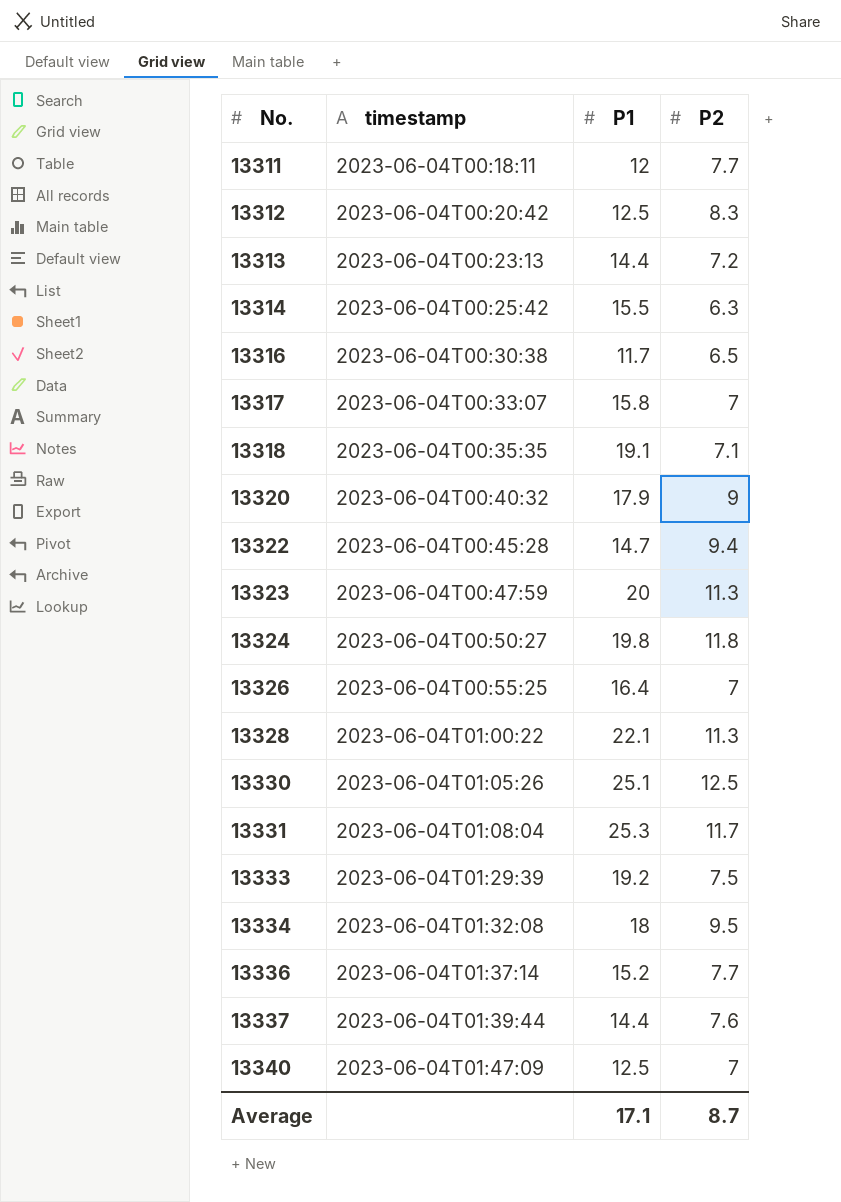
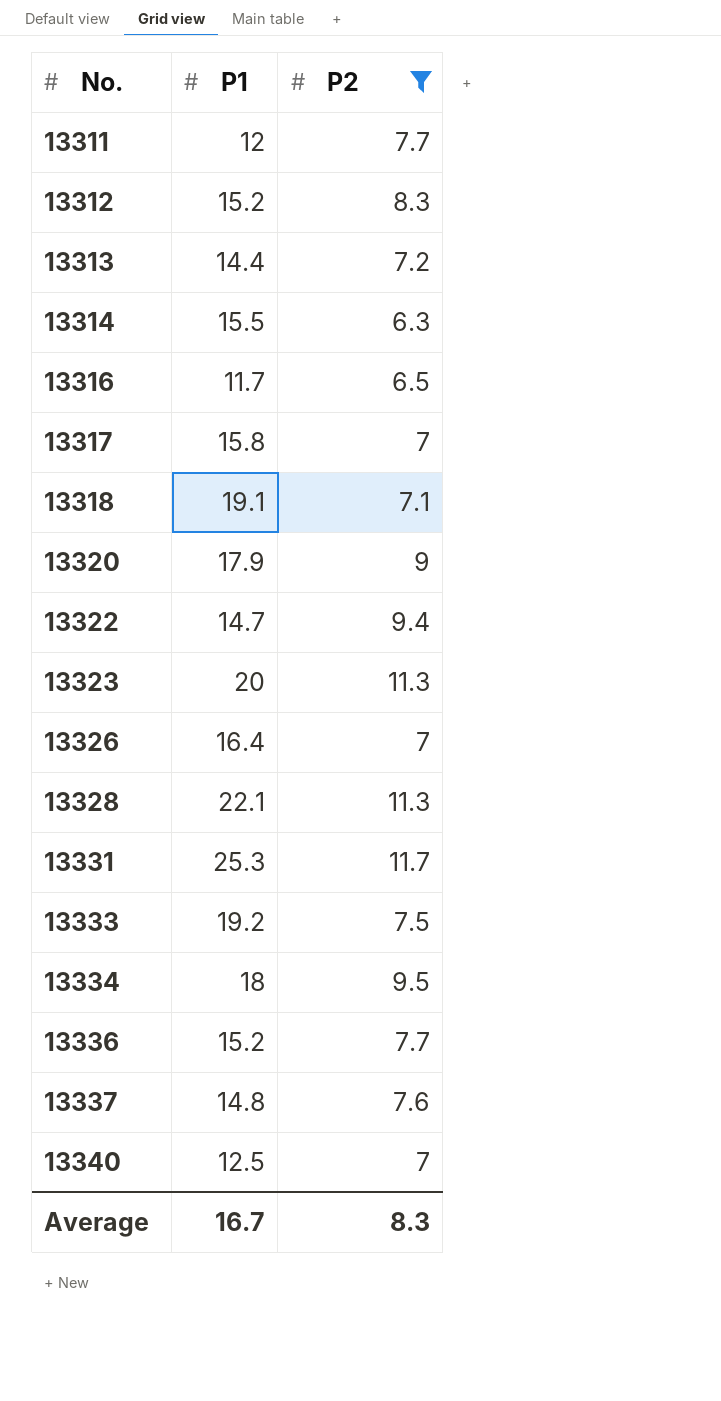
filter: none -> P2 <= 11.7
column timestamp | position: 2 -> none
13312 | P1: 12.5 -> 15.2
13337 | P1: 14.4 -> 14.8
Average | P1: 17.1 -> 16.7
Average | P2: 8.7 -> 8.3

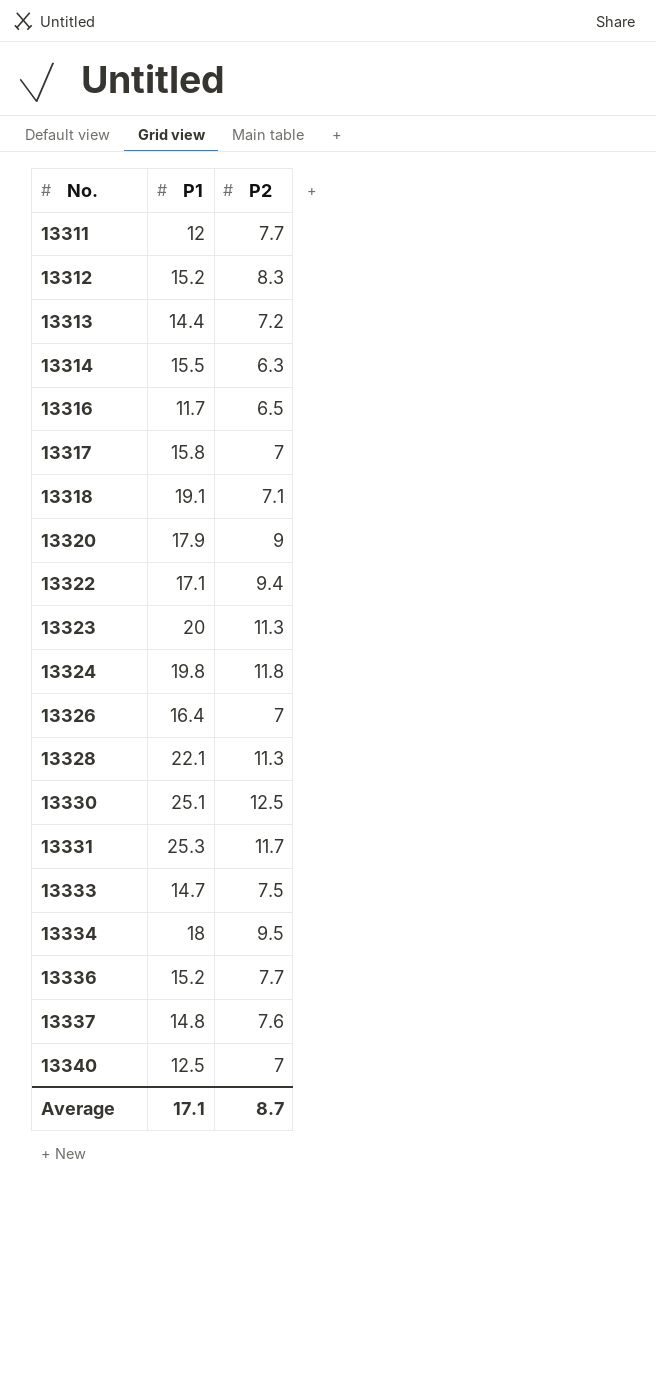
filter: P2 <= 11.7 -> none
13322 | P1: 14.7 -> 17.1
13333 | P1: 19.2 -> 14.7
Average | P1: 16.7 -> 17.1
Average | P2: 8.3 -> 8.7

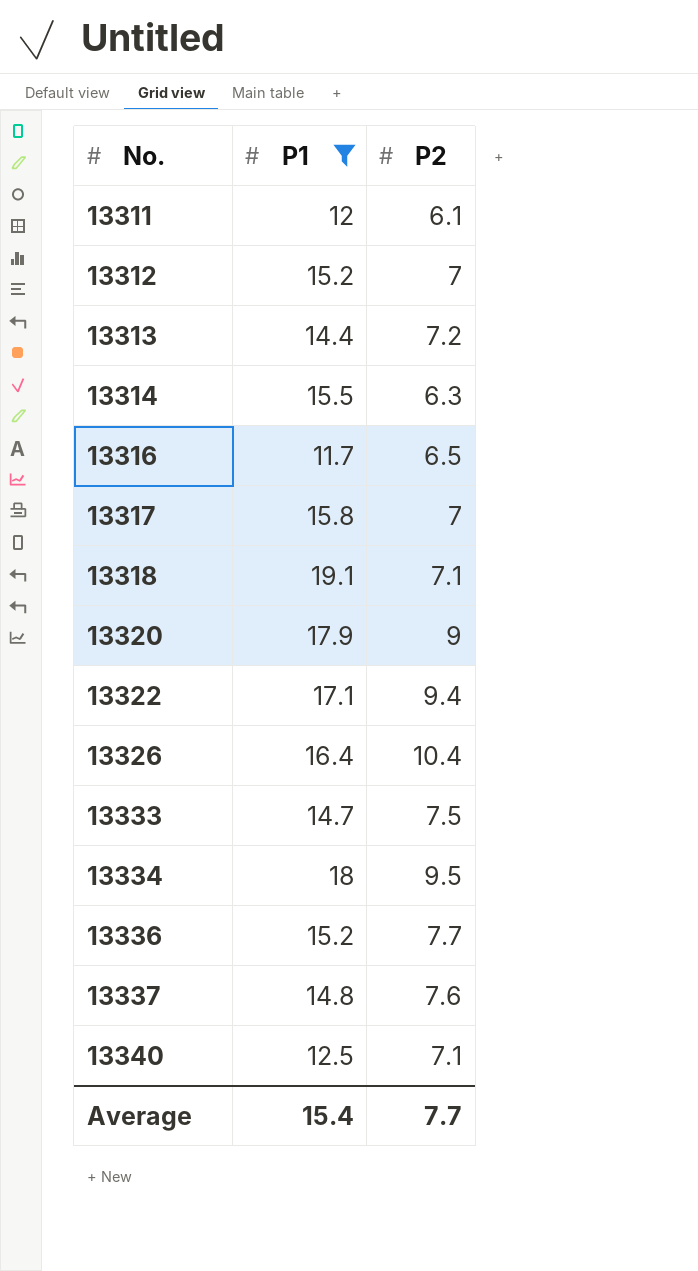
filter: none -> P1 <= 19.1
13311 | P2: 7.7 -> 6.1
13312 | P2: 8.3 -> 7
13326 | P2: 7 -> 10.4
13340 | P2: 7 -> 7.1
Average | P1: 17.1 -> 15.4
Average | P2: 8.7 -> 7.7

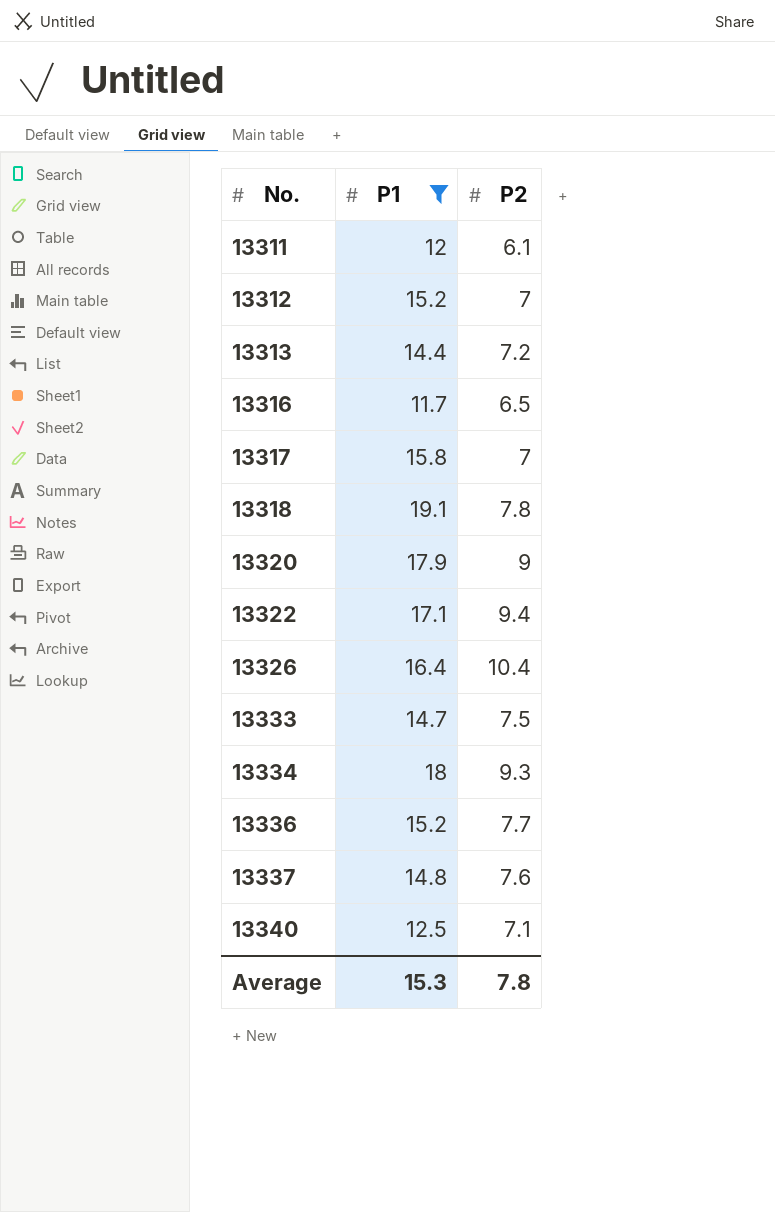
row 13314: 15.5 | 6.3 -> none
13318 | P2: 7.1 -> 7.8
13334 | P2: 9.5 -> 9.3
Average | P1: 15.4 -> 15.3
Average | P2: 7.7 -> 7.8

